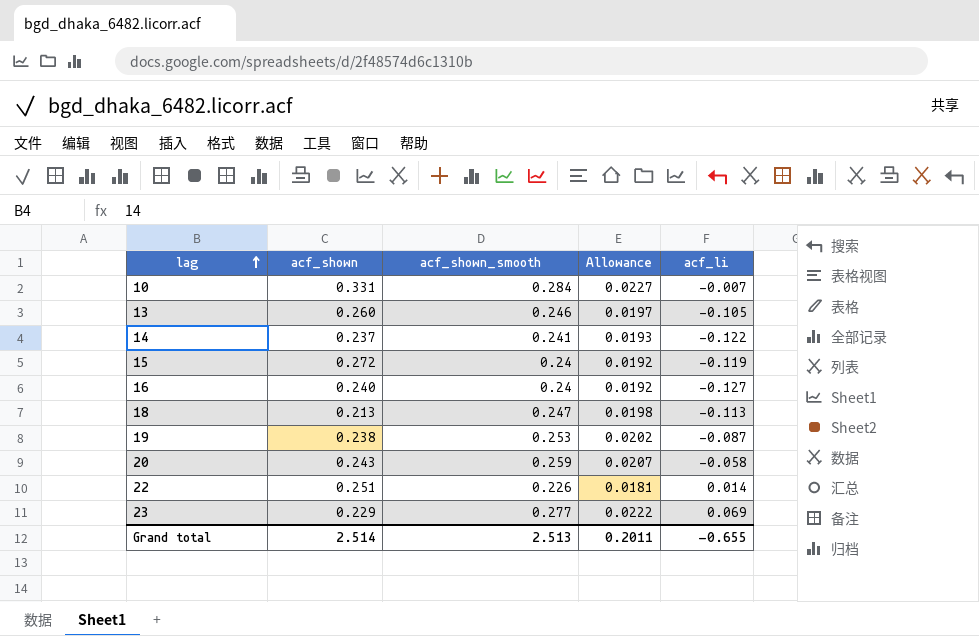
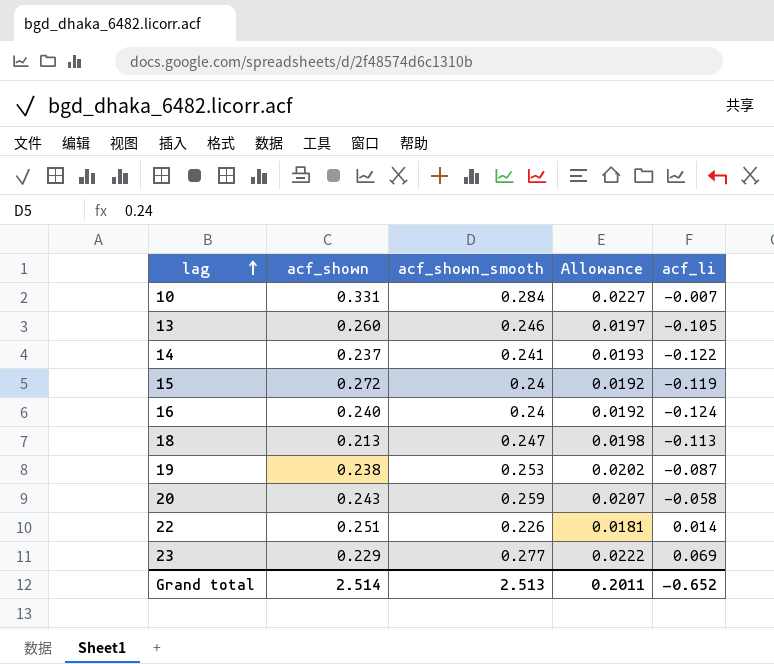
16 | acf_li: -0.127 -> -0.124
Grand total | acf_li: -0.655 -> -0.652

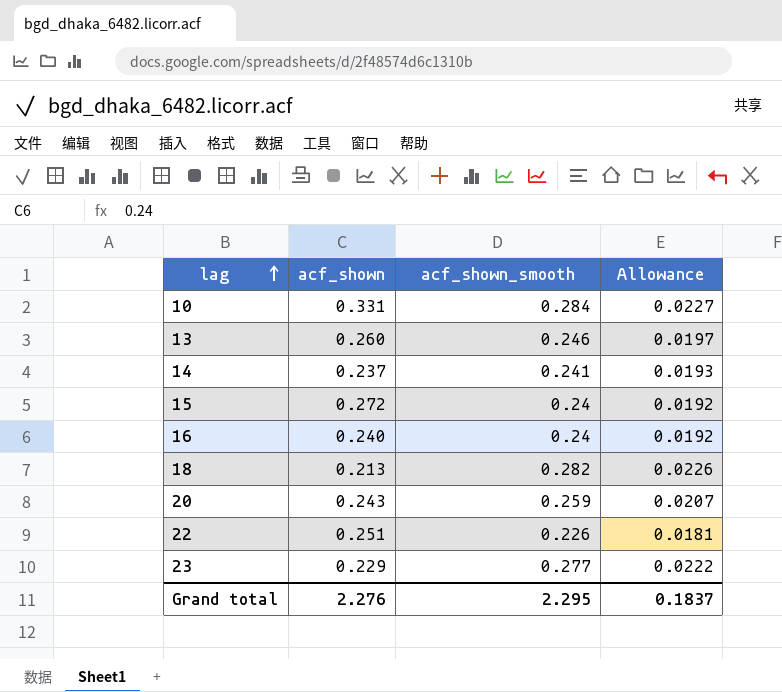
column acf_li | position: 5 -> none
row 19: 0.238 | 0.253 | 0.0202 | -0.087 -> none
18 | acf_shown_smooth: 0.247 -> 0.282
18 | Allowance: 0.0198 -> 0.0226
Grand total | acf_shown: 2.514 -> 2.276
Grand total | acf_shown_smooth: 2.513 -> 2.295
Grand total | Allowance: 0.2011 -> 0.1837

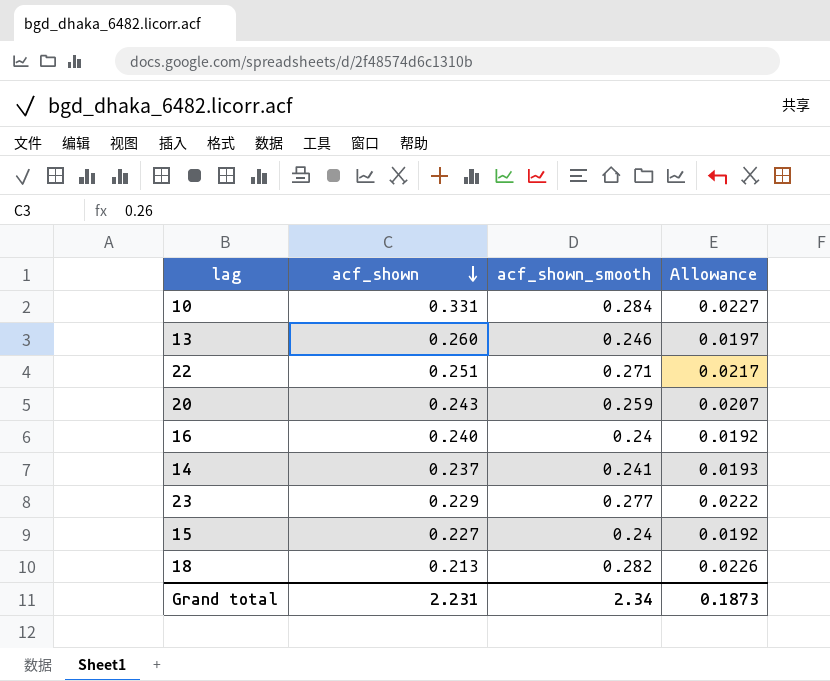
row order: lag ascending -> acf_shown descending
22 | acf_shown_smooth: 0.226 -> 0.271
22 | Allowance: 0.0181 -> 0.0217
15 | acf_shown: 0.272 -> 0.227
Grand total | acf_shown: 2.276 -> 2.231
Grand total | acf_shown_smooth: 2.295 -> 2.34
Grand total | Allowance: 0.1837 -> 0.1873

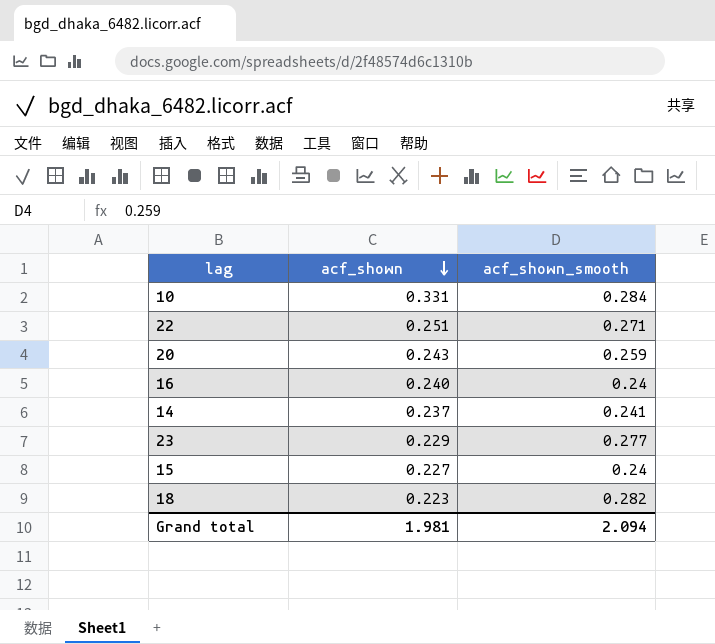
column Allowance | formula: [acf_shown_smooth] * 0.08 -> none
row 13: 0.260 | 0.246 | 0.0197 -> none
18 | acf_shown: 0.213 -> 0.223
Grand total | acf_shown: 2.231 -> 1.981
Grand total | acf_shown_smooth: 2.34 -> 2.094

